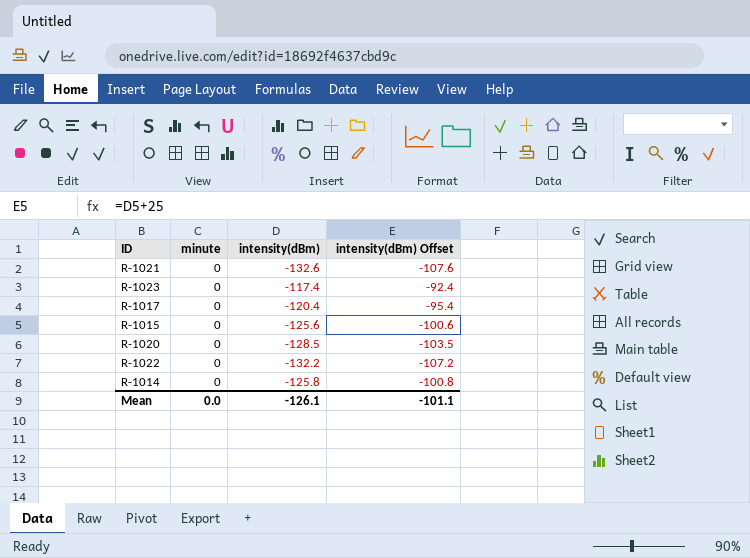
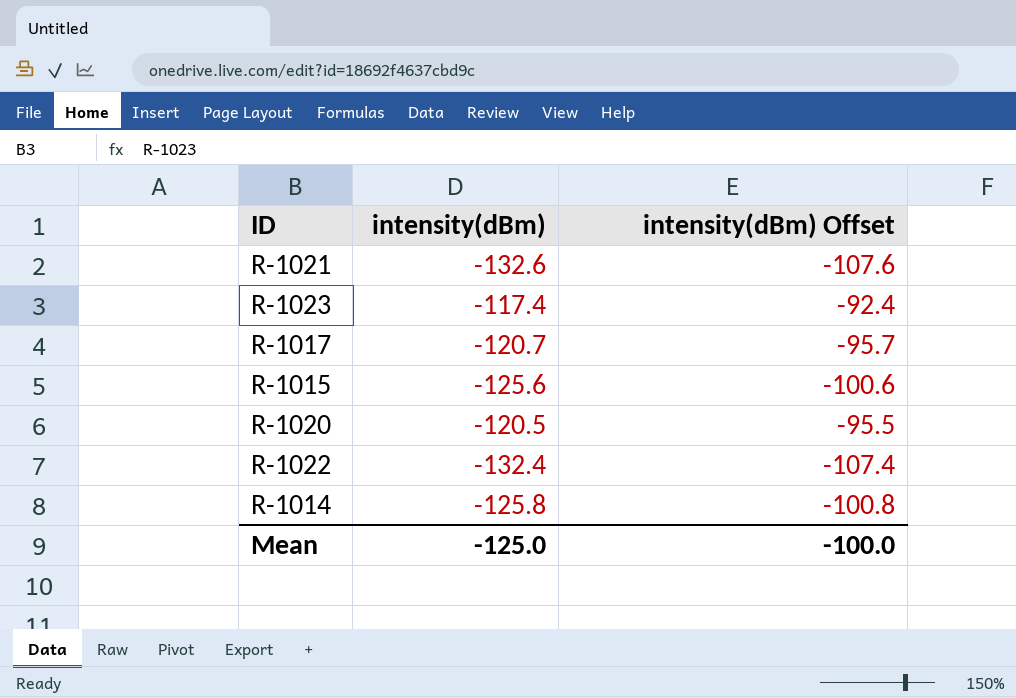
column minute | position: 2 -> none
R-1017 | intensity(dBm): -120.4 -> -120.7
R-1017 | intensity(dBm) Offset: -95.4 -> -95.7
R-1020 | intensity(dBm): -128.5 -> -120.5
R-1020 | intensity(dBm) Offset: -103.5 -> -95.5
R-1022 | intensity(dBm): -132.2 -> -132.4
R-1022 | intensity(dBm) Offset: -107.2 -> -107.4
Mean | intensity(dBm): -126.1 -> -125.0
Mean | intensity(dBm) Offset: -101.1 -> -100.0

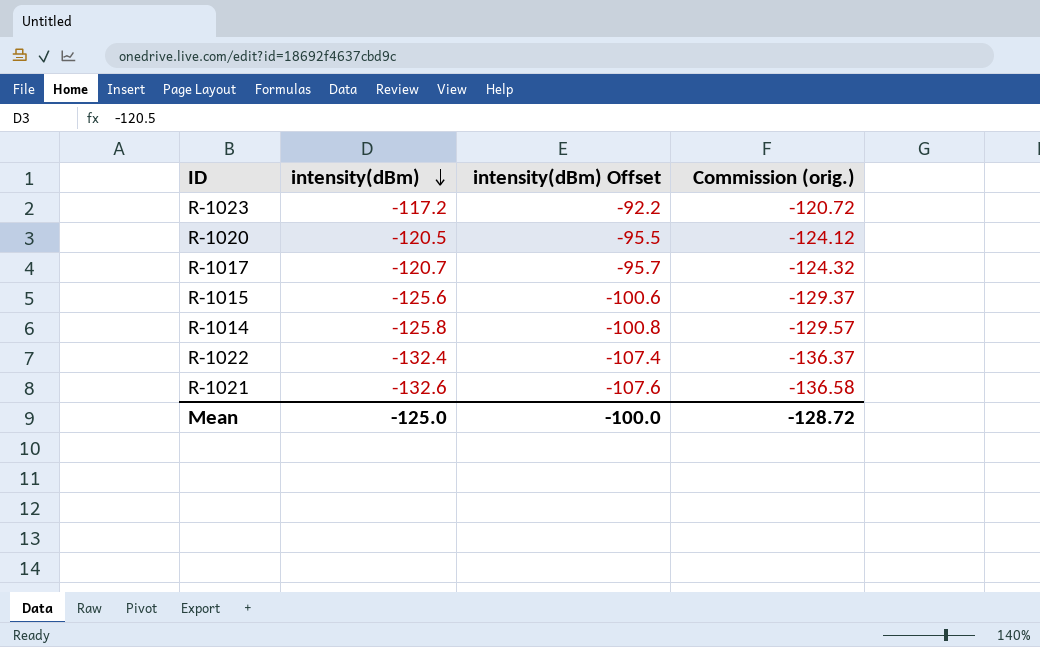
row order: none -> intensity(dBm) descending
column Commission (orig.) | formula: none -> [intensity(dBm)] * 1.03
R-1023 | intensity(dBm): -117.4 -> -117.2
R-1023 | intensity(dBm) Offset: -92.4 -> -92.2

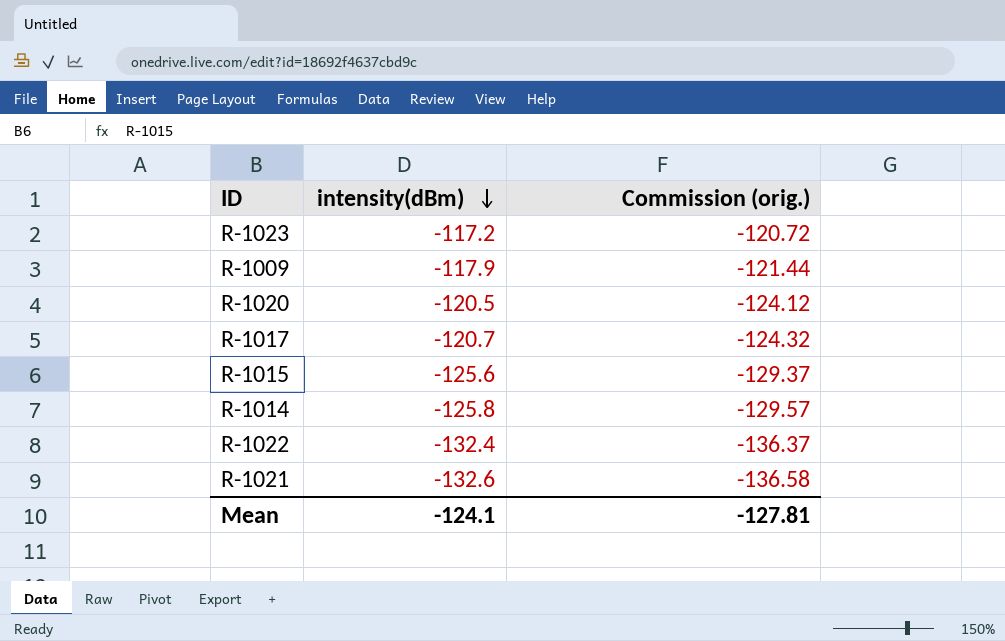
column intensity(dBm) Offset | formula: [intensity(dBm)] + 25 -> none
row R-1009: none -> -117.9 | -121.44
Mean | intensity(dBm): -125.0 -> -124.1
Mean | Commission (orig.): -128.72 -> -127.81

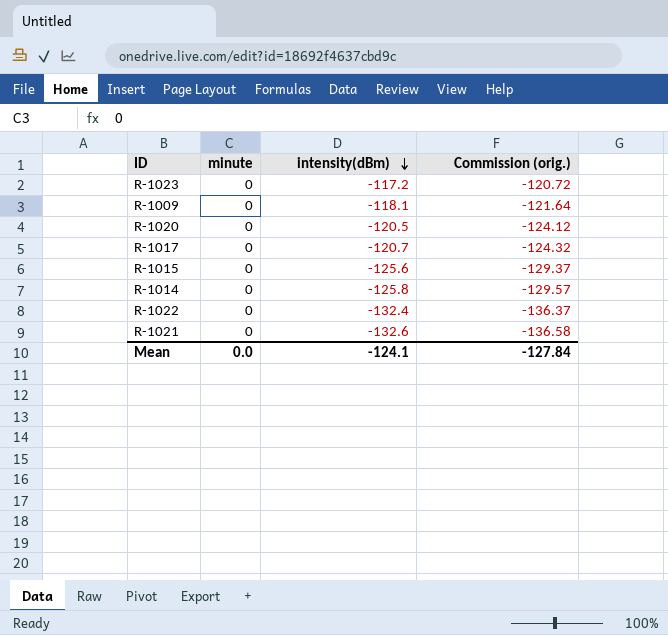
column minute | position: none -> 2
R-1009 | intensity(dBm): -117.9 -> -118.1
R-1009 | Commission (orig.): -121.44 -> -121.64
Mean | Commission (orig.): -127.81 -> -127.84

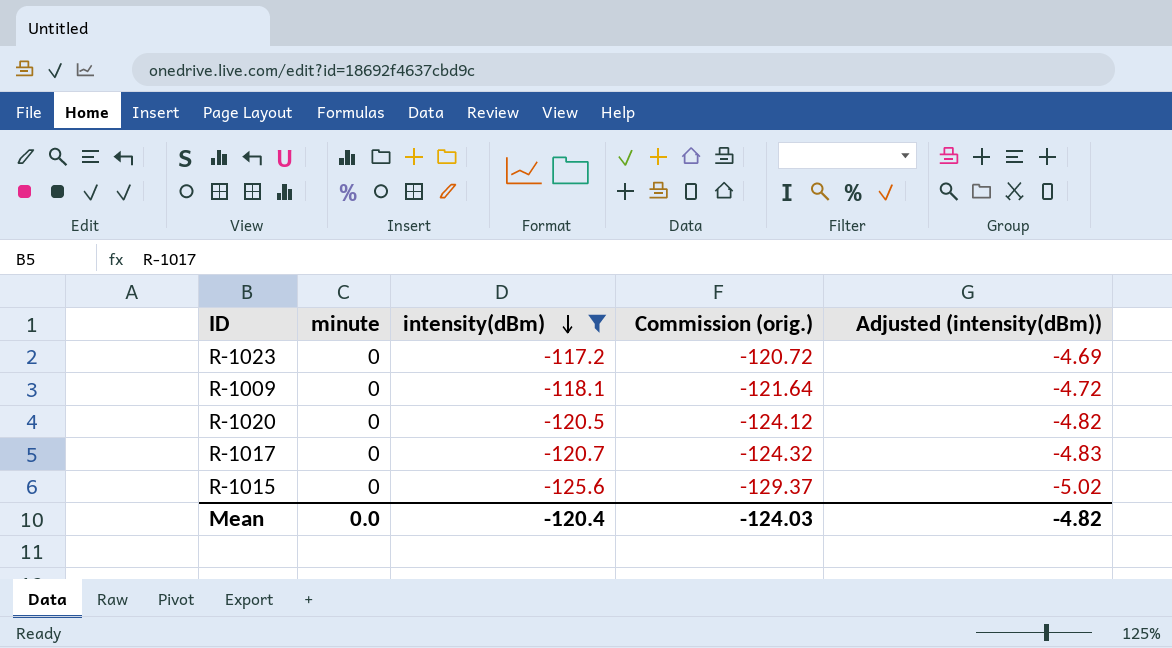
filter: none -> intensity(dBm) >= -125.6
column Adjusted (intensity(dBm)) | formula: none -> [intensity(dBm)] * 0.04
Mean | intensity(dBm): -124.1 -> -120.4
Mean | Commission (orig.): -127.84 -> -124.03

